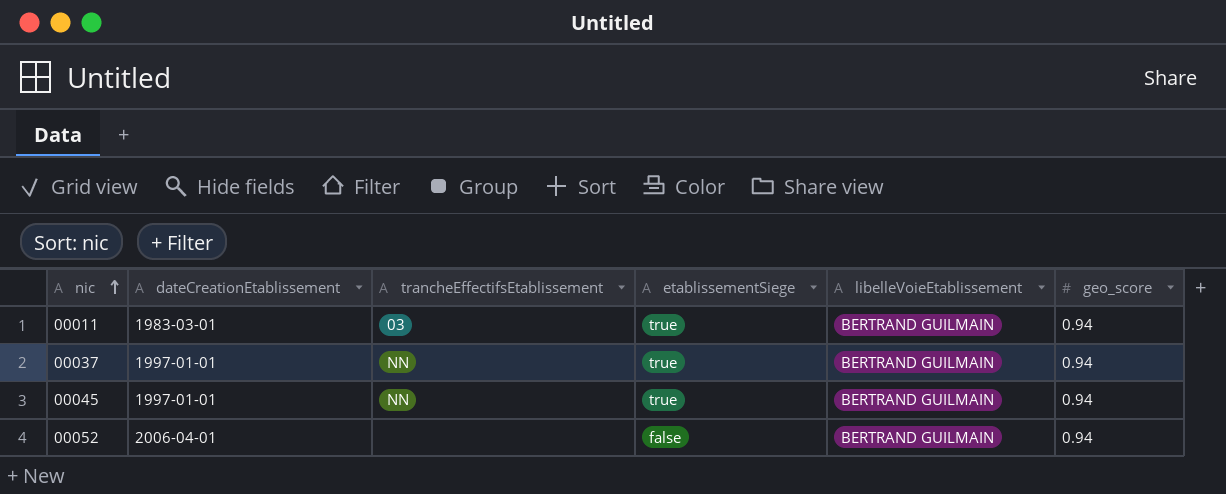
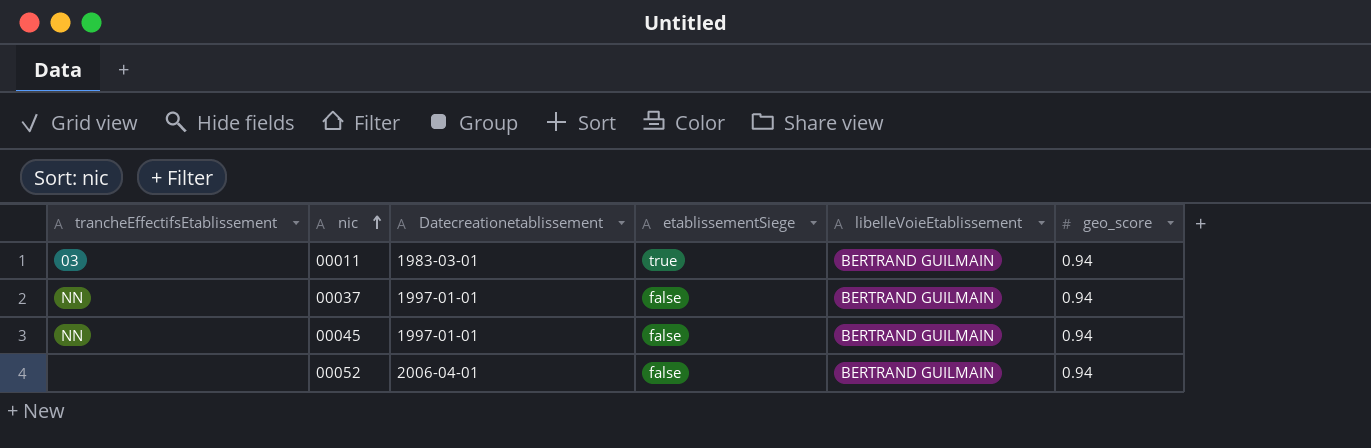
column trancheEffectifsEtablissement | position: 3 -> 1
column name: dateCreationEtablissement -> Datecreationetablissement
00037 | etablissementSiege: true -> false
00045 | etablissementSiege: true -> false

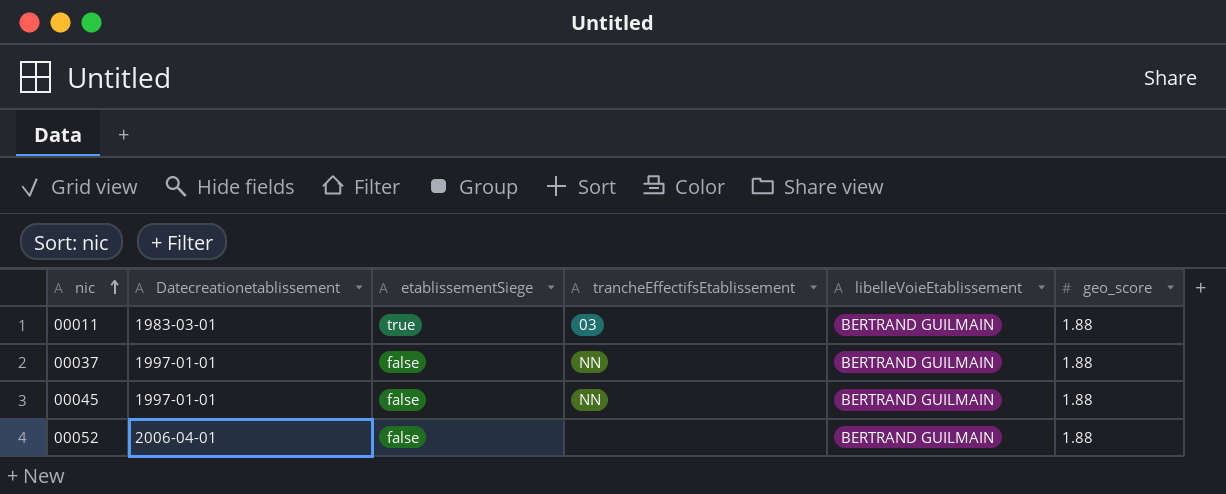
column trancheEffectifsEtablissement | position: 1 -> 4
00011 | geo_score: 0.94 -> 1.88
00037 | geo_score: 0.94 -> 1.88
00045 | geo_score: 0.94 -> 1.88
00052 | geo_score: 0.94 -> 1.88

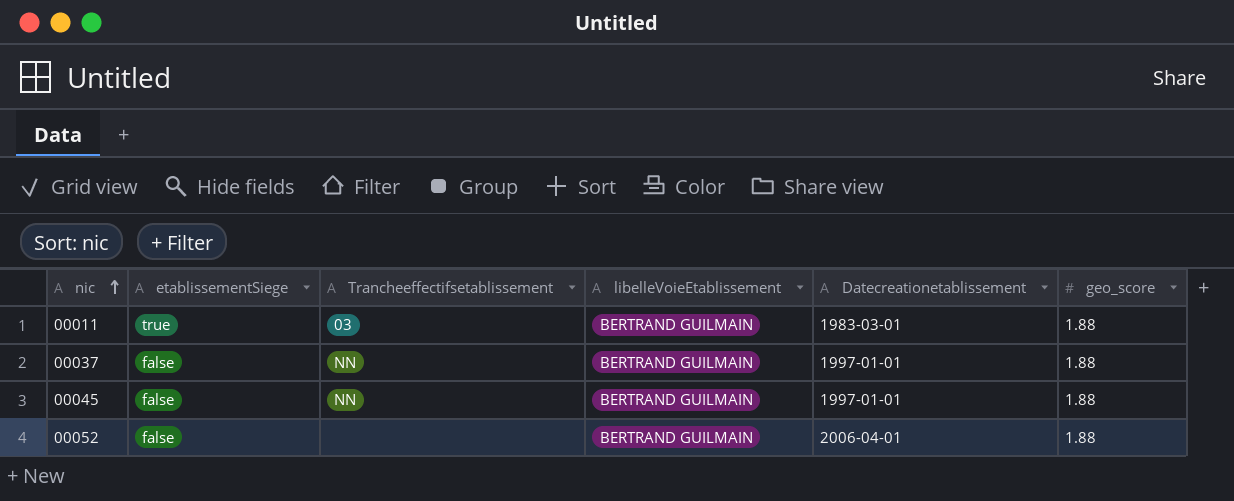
column name: trancheEffectifsEtablissement -> Trancheeffectifsetablissement
column Datecreationetablissement | position: 2 -> 5

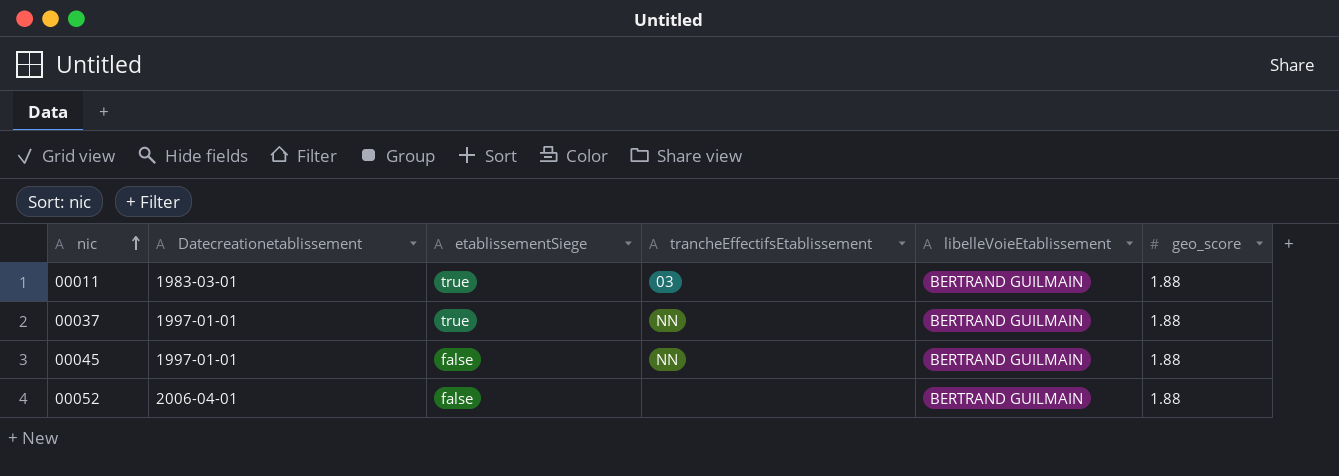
column Datecreationetablissement | position: 5 -> 2
column name: Trancheeffectifsetablissement -> trancheEffectifsEtablissement
00037 | etablissementSiege: false -> true

